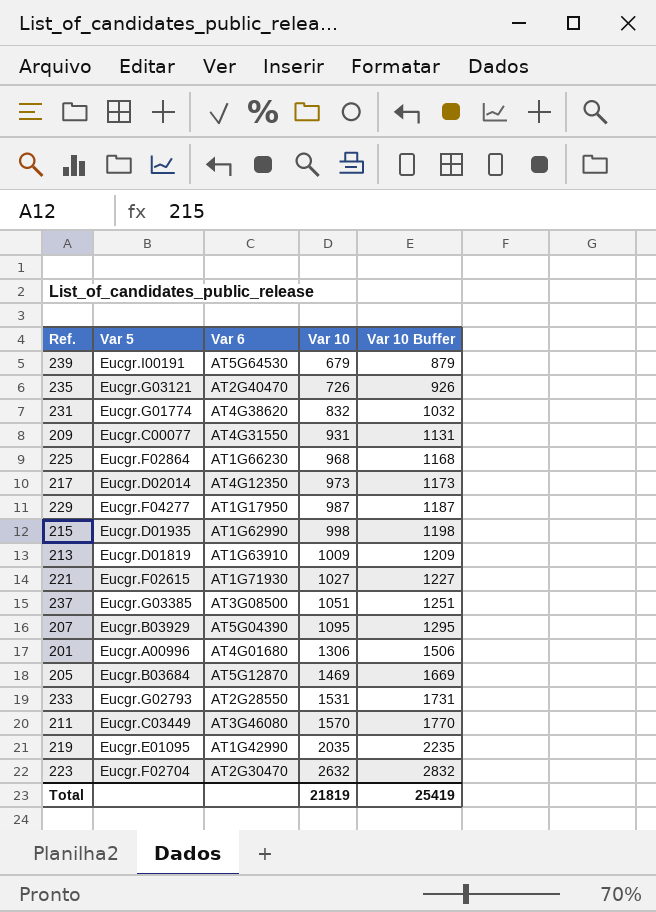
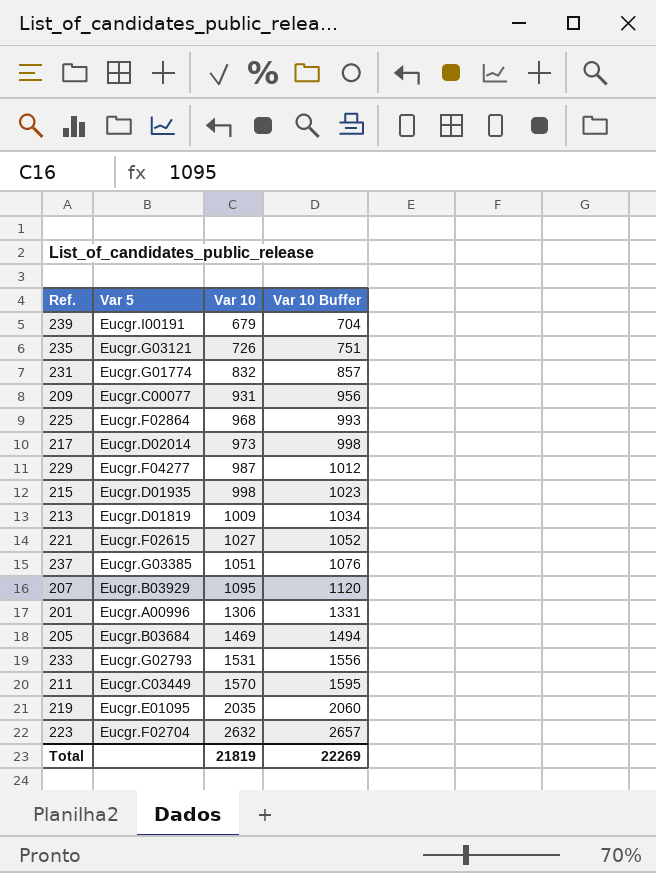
column Var 6 | position: 3 -> none
column Var 10 Buffer | formula: [Var 10] + 200 -> [Var 10] + 25
Total | Var 10 Buffer: 25419 -> 22269

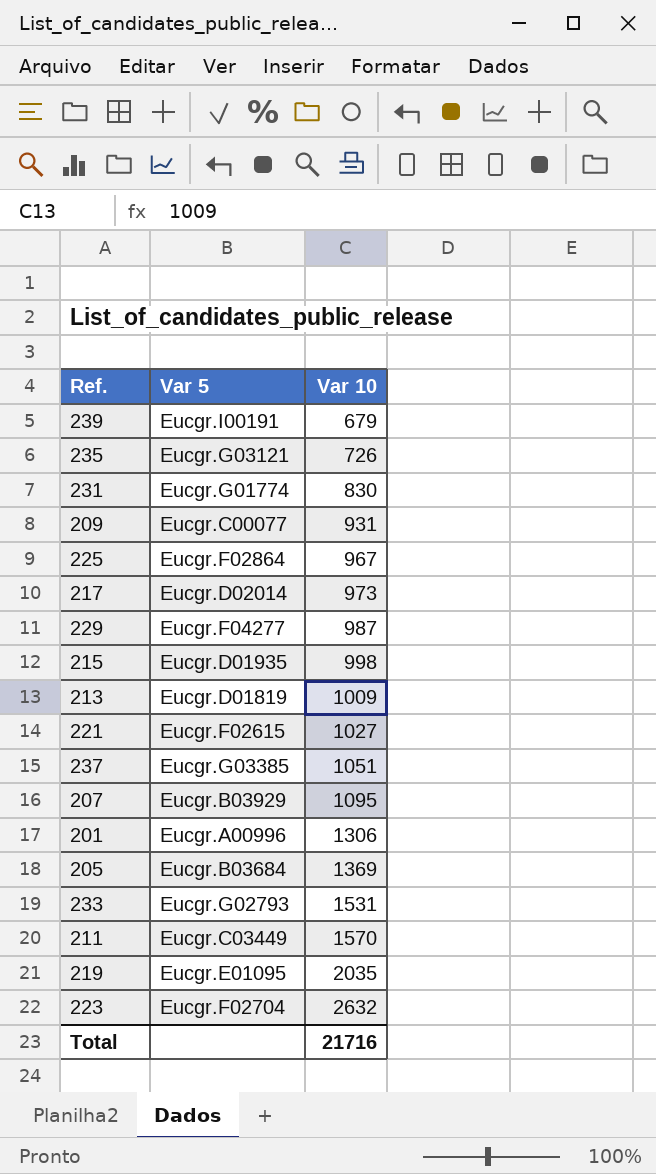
column Var 10 Buffer | formula: [Var 10] + 25 -> none
231 | Var 10: 832 -> 830
225 | Var 10: 968 -> 967
205 | Var 10: 1469 -> 1369
Total | Var 10: 21819 -> 21716

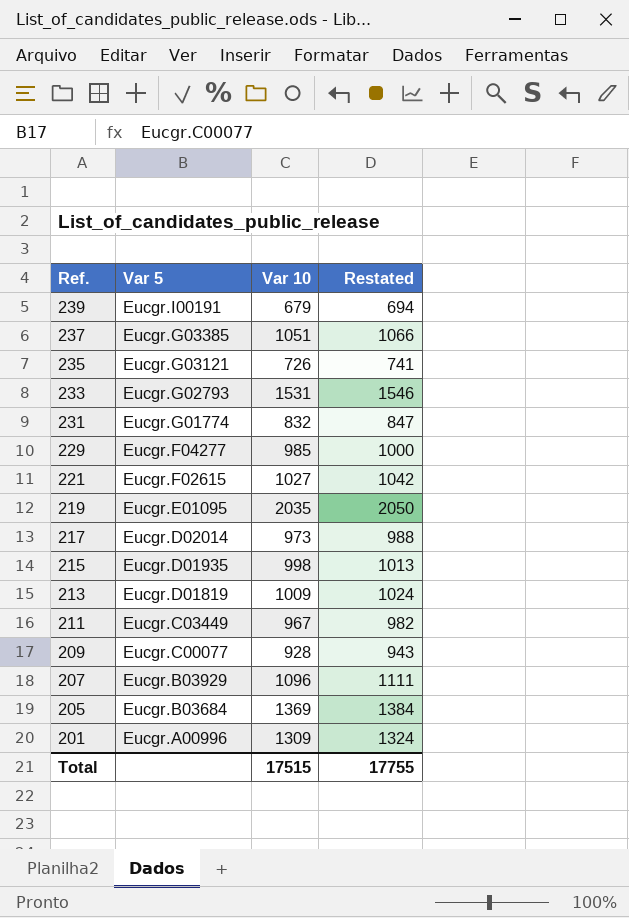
row order: Var 10 ascending -> Ref. descending
column Restated | formula: none -> [Var 10] + 15
row 225: Eucgr.F02864 | 967 -> none
row 223: Eucgr.F02704 | 2632 -> none
231 | Var 10: 830 -> 832
229 | Var 10: 987 -> 985
211 | Var 10: 1570 -> 967
209 | Var 10: 931 -> 928
207 | Var 10: 1095 -> 1096
201 | Var 10: 1306 -> 1309
Total | Var 10: 21716 -> 17515

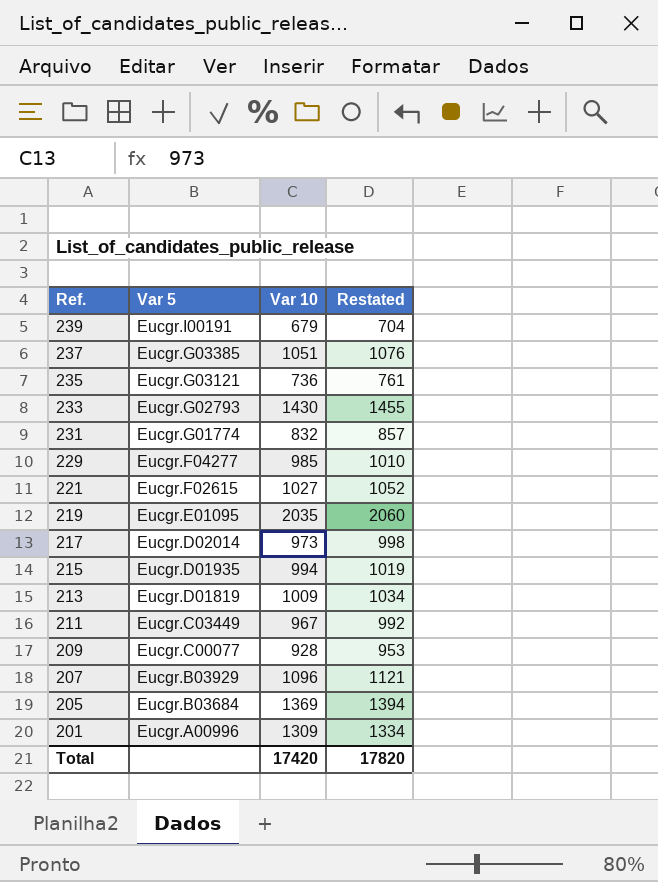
column Restated | formula: [Var 10] + 15 -> [Var 10] + 25
235 | Var 10: 726 -> 736
233 | Var 10: 1531 -> 1430
215 | Var 10: 998 -> 994
Total | Var 10: 17515 -> 17420
Total | Restated: 17755 -> 17820

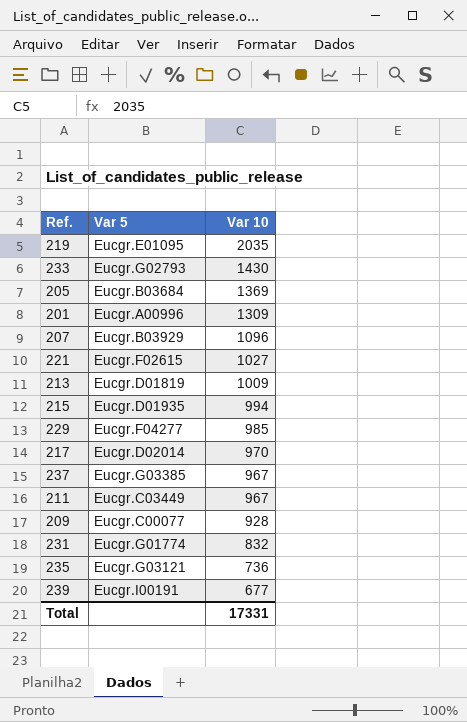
row order: Ref. descending -> Var 10 descending
column Restated | formula: [Var 10] + 25 -> none
217 | Var 10: 973 -> 970
237 | Var 10: 1051 -> 967
239 | Var 10: 679 -> 677
Total | Var 10: 17420 -> 17331

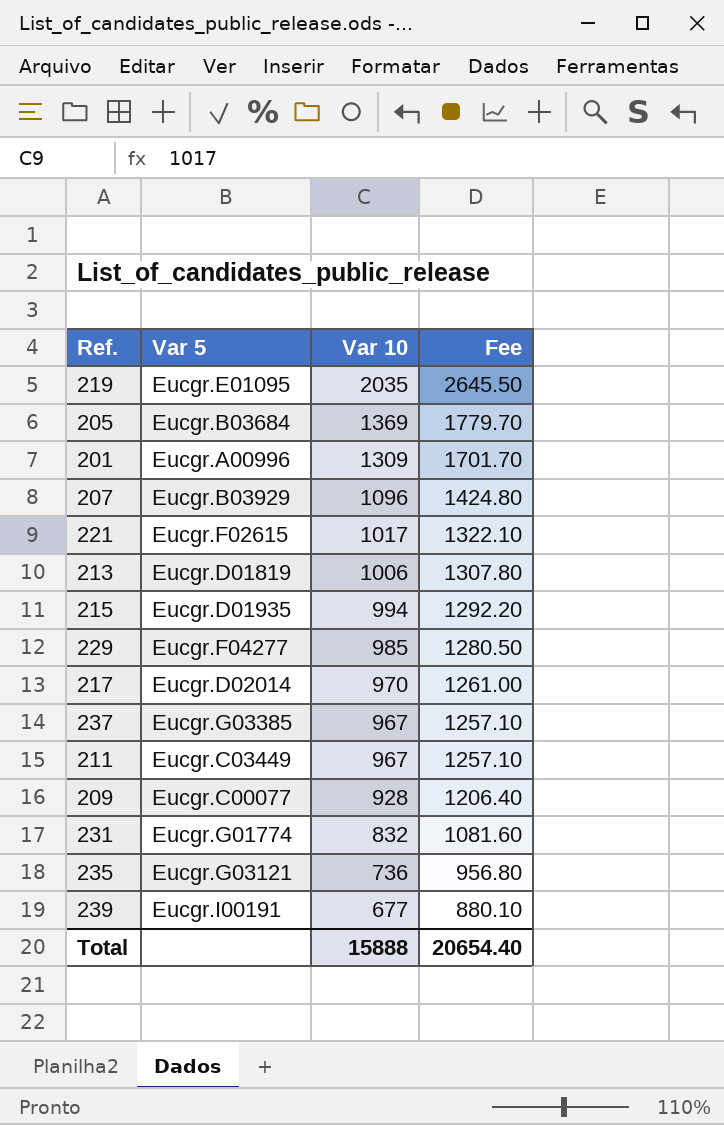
column Fee | formula: none -> [Var 10] * 1.3
row 233: Eucgr.G02793 | 1430 -> none
221 | Var 10: 1027 -> 1017
213 | Var 10: 1009 -> 1006
Total | Var 10: 17331 -> 15888

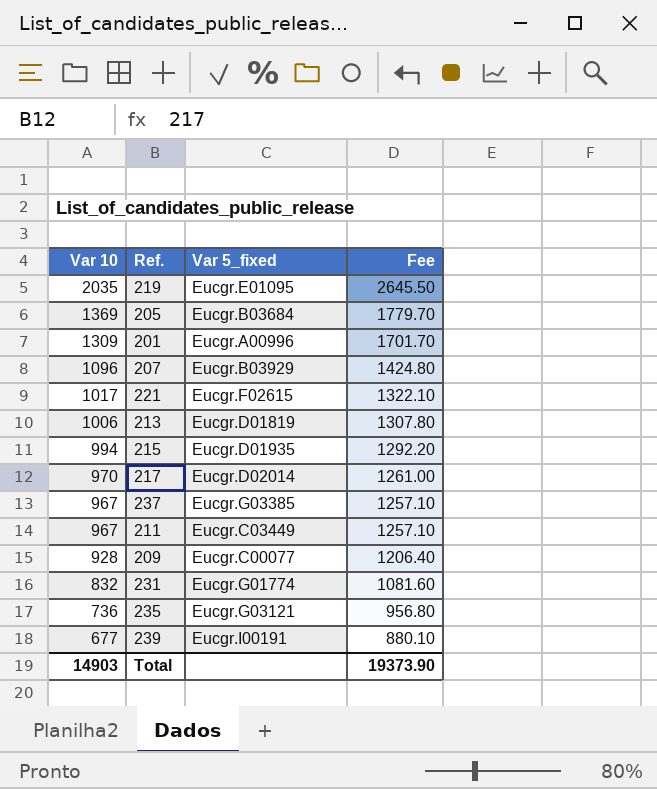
column Var 10 | position: 3 -> 1
column name: Var 5 -> Var 5_fixed
row 229: Eucgr.F04277 | 985 | 1280.50 -> none
Total | Var 10: 15888 -> 14903
Total | Fee: 20654.40 -> 19373.90

